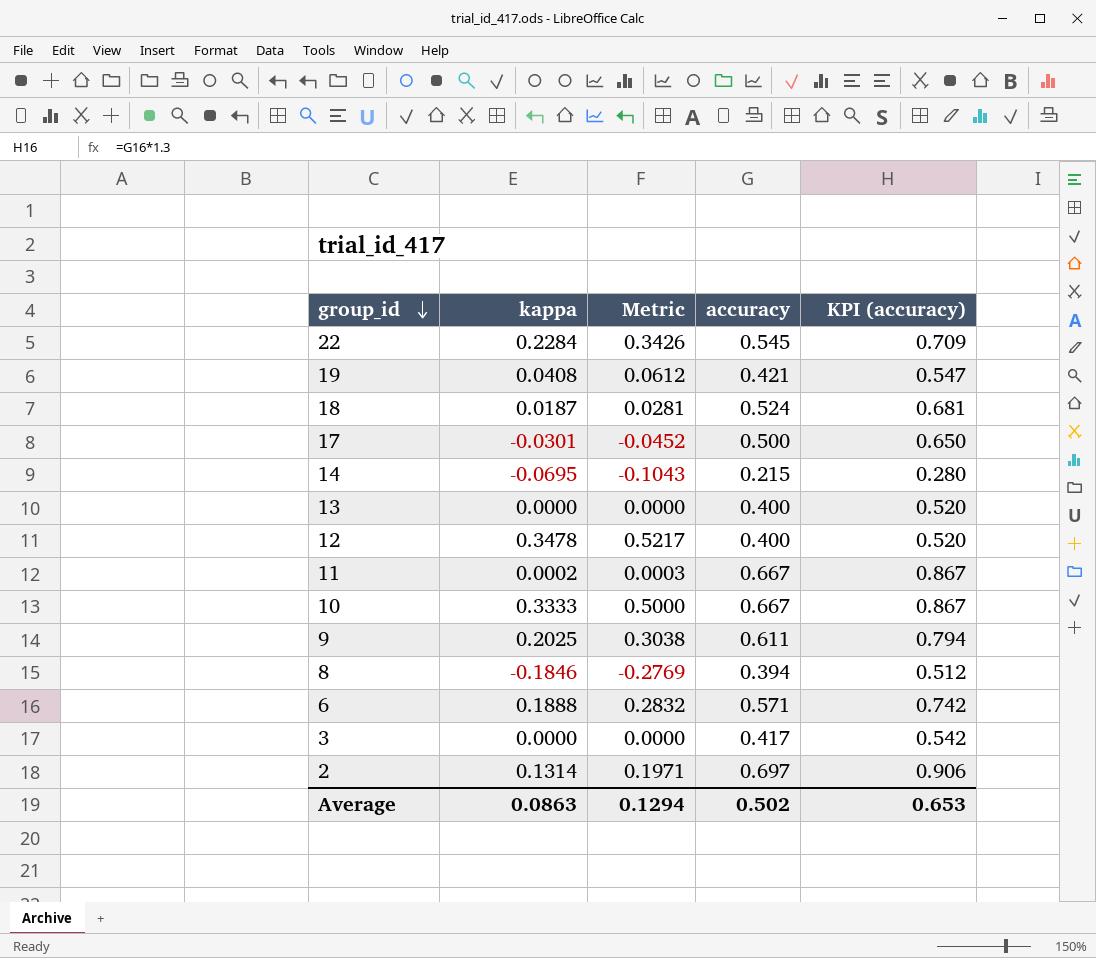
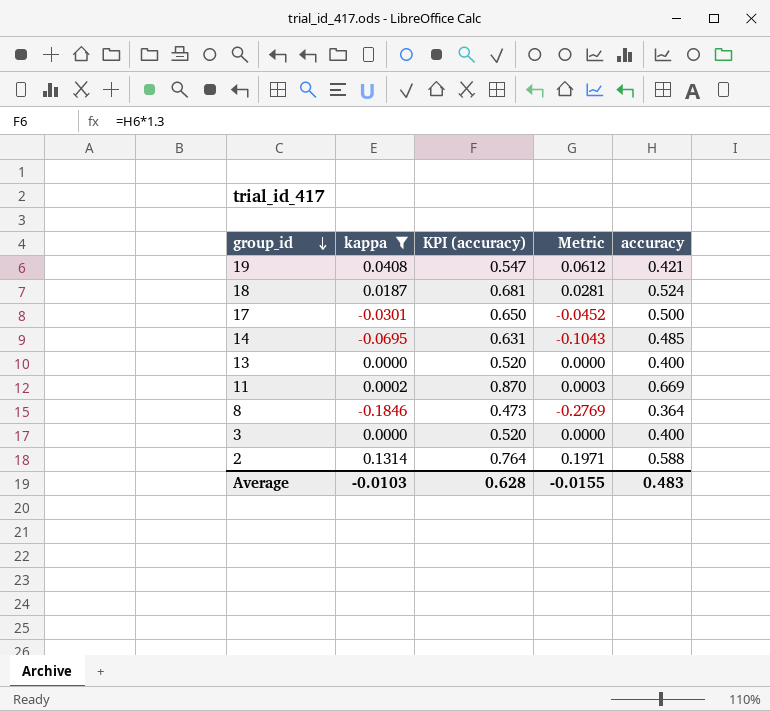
filter: none -> kappa <= 0.1314
column KPI (accuracy) | position: 5 -> 3
14 | KPI (accuracy): 0.280 -> 0.631
14 | accuracy: 0.215 -> 0.485
11 | KPI (accuracy): 0.867 -> 0.870
11 | accuracy: 0.667 -> 0.669
8 | KPI (accuracy): 0.512 -> 0.473
8 | accuracy: 0.394 -> 0.364
3 | KPI (accuracy): 0.542 -> 0.520
3 | accuracy: 0.417 -> 0.400
2 | KPI (accuracy): 0.906 -> 0.764
2 | accuracy: 0.697 -> 0.588
Average | kappa: 0.0863 -> -0.0103
Average | KPI (accuracy): 0.653 -> 0.628
Average | Metric: 0.1294 -> -0.0155
Average | accuracy: 0.502 -> 0.483

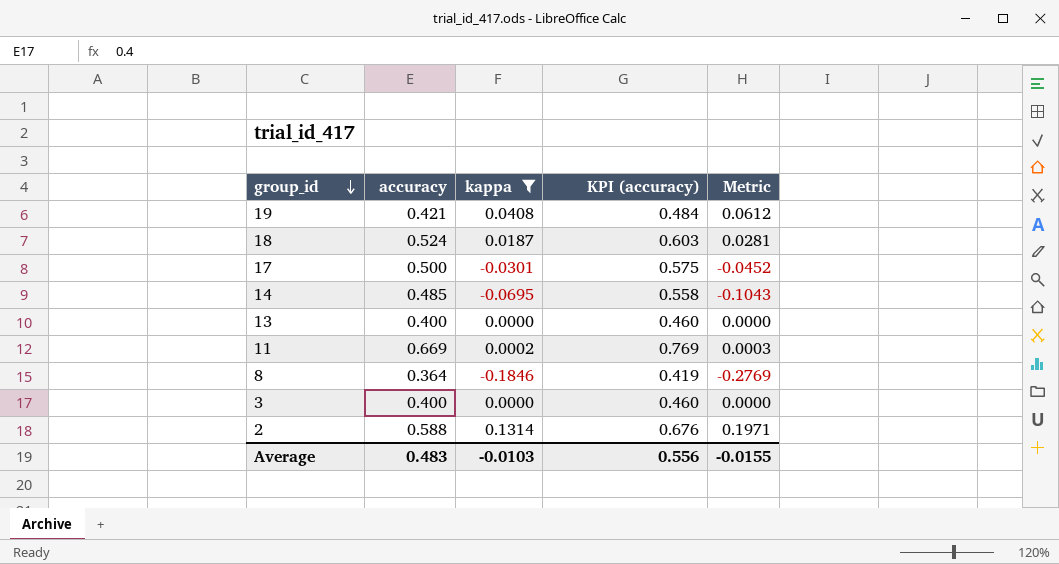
column accuracy | position: 5 -> 2
column KPI (accuracy) | formula: [accuracy] * 1.3 -> [accuracy] * 1.15
Average | KPI (accuracy): 0.628 -> 0.556

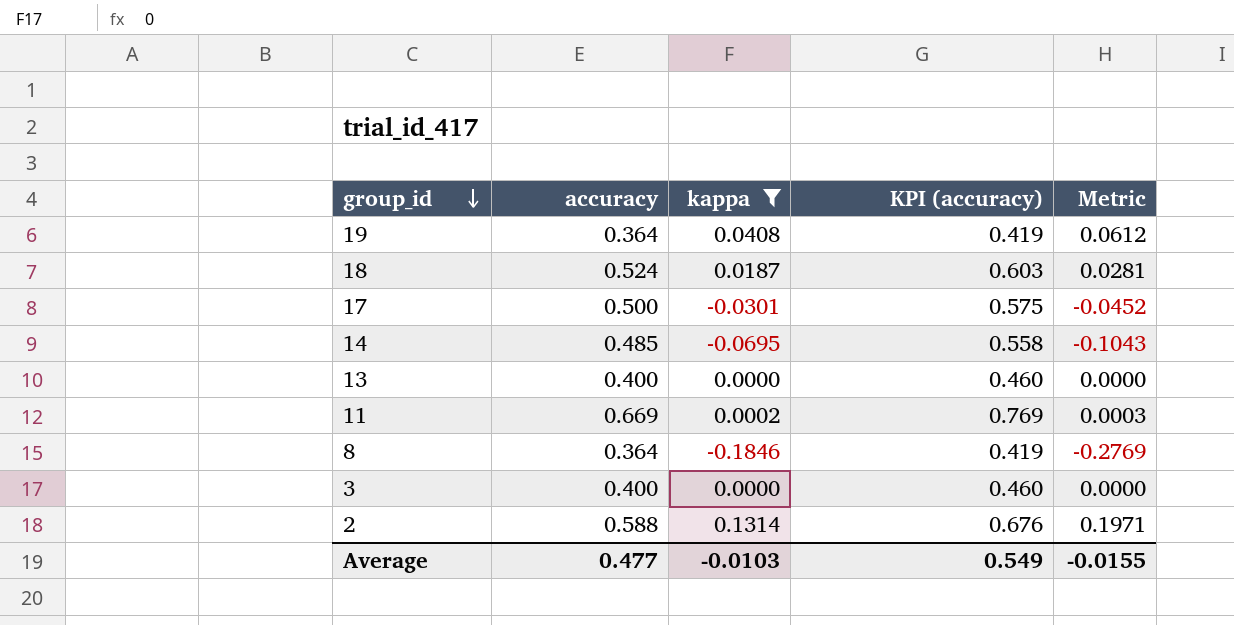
19 | accuracy: 0.421 -> 0.364
19 | KPI (accuracy): 0.484 -> 0.419
Average | accuracy: 0.483 -> 0.477
Average | KPI (accuracy): 0.556 -> 0.549

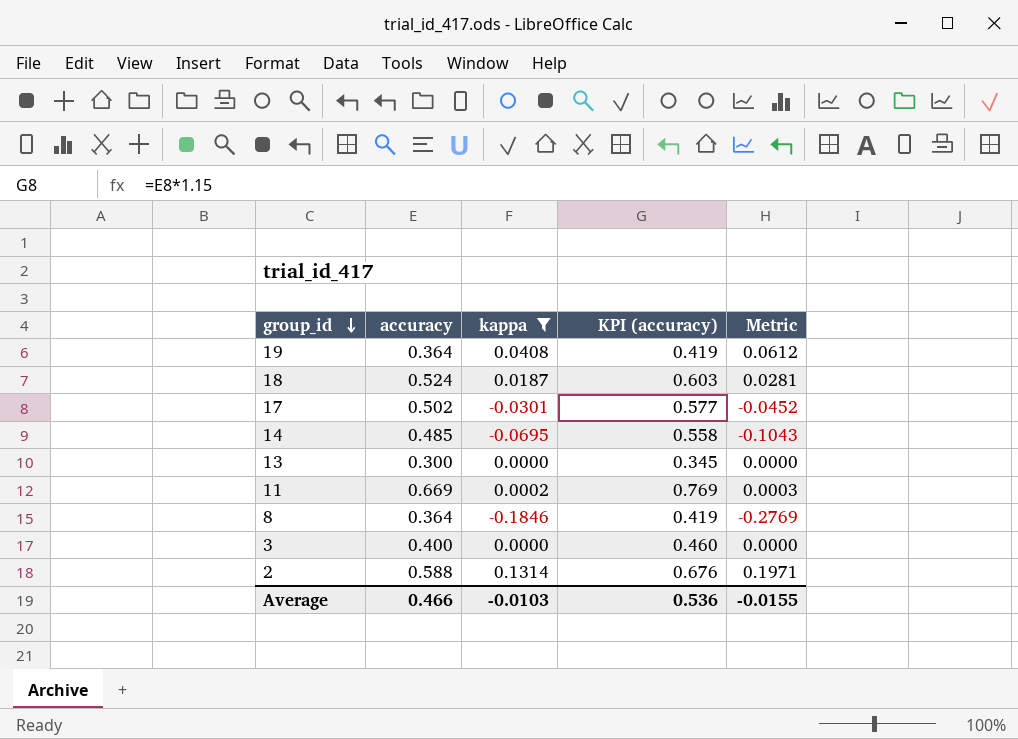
17 | accuracy: 0.500 -> 0.502
17 | KPI (accuracy): 0.575 -> 0.577
13 | accuracy: 0.400 -> 0.300
13 | KPI (accuracy): 0.460 -> 0.345
Average | accuracy: 0.477 -> 0.466
Average | KPI (accuracy): 0.549 -> 0.536

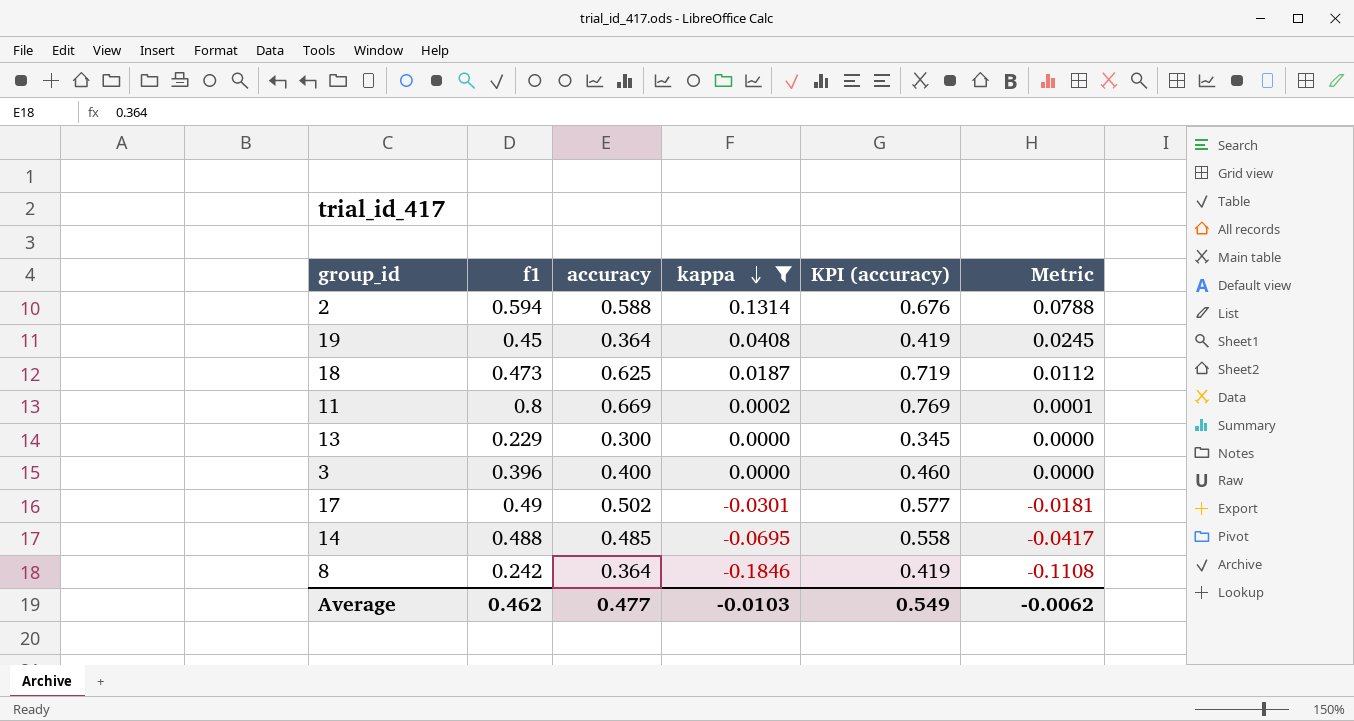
row order: group_id descending -> kappa descending
column f1 | position: none -> 2
column Metric | formula: [kappa] * 1.5 -> [kappa] * 0.6
18 | accuracy: 0.524 -> 0.625
18 | KPI (accuracy): 0.603 -> 0.719
Average | accuracy: 0.466 -> 0.477
Average | KPI (accuracy): 0.536 -> 0.549
Average | Metric: -0.0155 -> -0.0062

